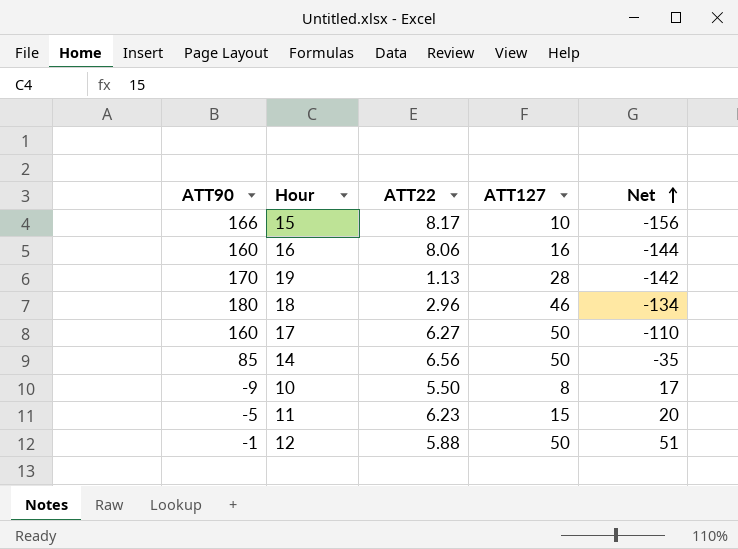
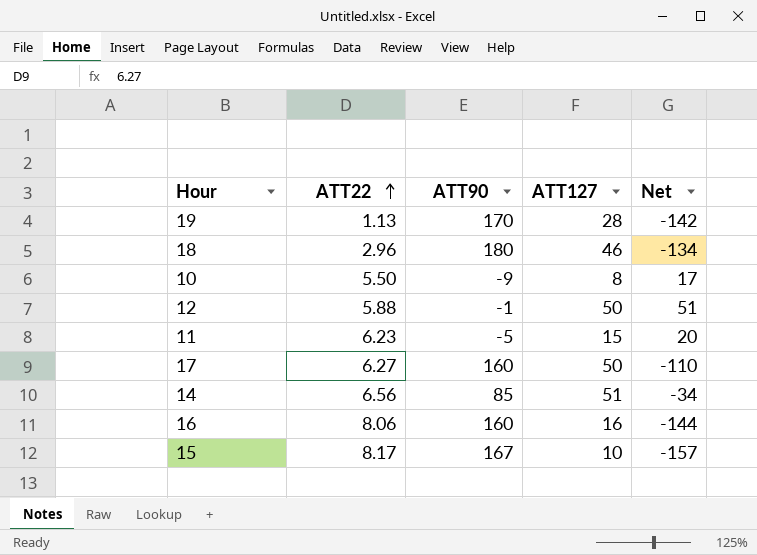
row order: Net ascending -> ATT22 ascending
column ATT90 | position: 1 -> 3
14 | ATT127: 50 -> 51
14 | Net: -35 -> -34
15 | ATT90: 166 -> 167
15 | Net: -156 -> -157

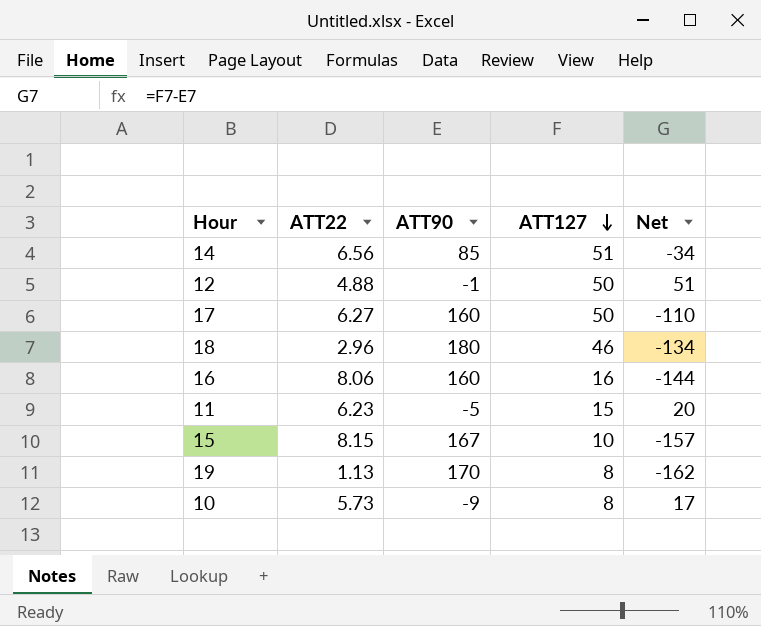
row order: ATT22 ascending -> ATT127 descending
12 | ATT22: 5.88 -> 4.88
15 | ATT22: 8.17 -> 8.15
19 | ATT127: 28 -> 8
19 | Net: -142 -> -162
10 | ATT22: 5.50 -> 5.73

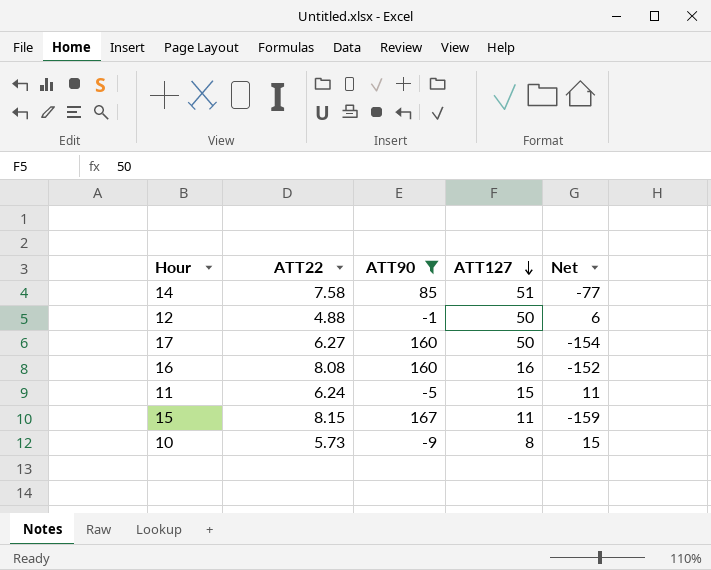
filter: none -> ATT90 <= 167
column Net | formula: [ATT127] - [ATT90] -> [ATT22] - [ATT90]
14 | ATT22: 6.56 -> 7.58
16 | ATT22: 8.06 -> 8.08
11 | ATT22: 6.23 -> 6.24
15 | ATT127: 10 -> 11

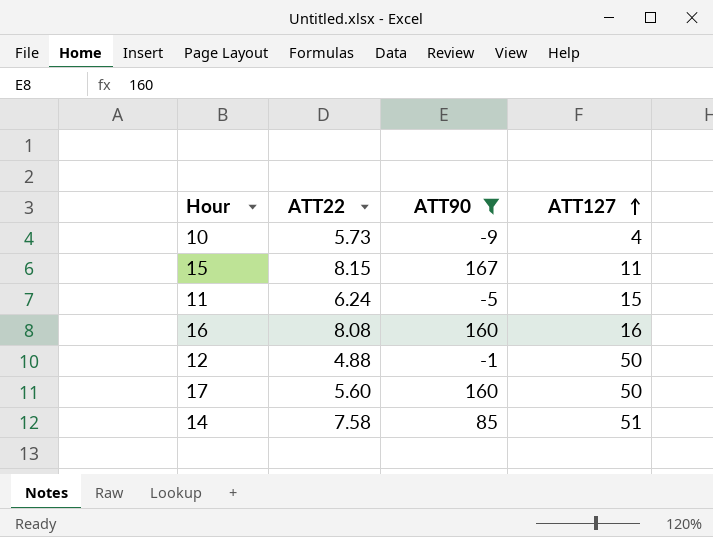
row order: ATT127 descending -> ATT127 ascending
column Net | formula: [ATT22] - [ATT90] -> none
10 | ATT127: 8 -> 4
17 | ATT22: 6.27 -> 5.60

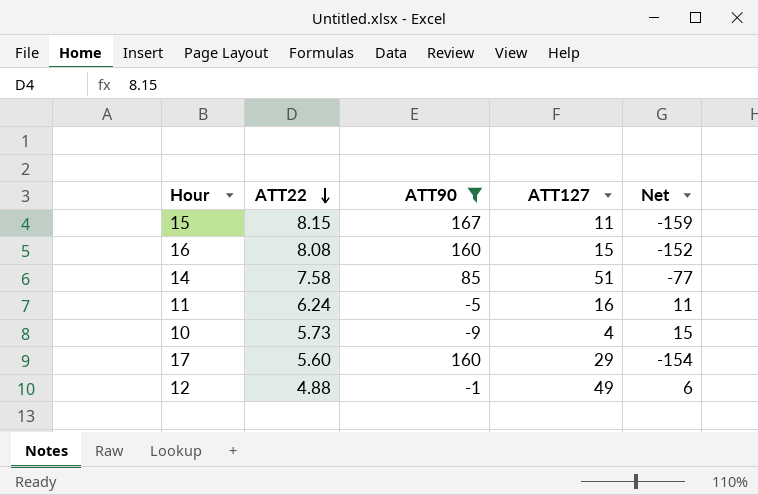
row order: ATT127 ascending -> ATT22 descending
column Net | formula: none -> [ATT22] - [ATT90]
16 | ATT127: 16 -> 15
11 | ATT127: 15 -> 16
17 | ATT127: 50 -> 29
12 | ATT127: 50 -> 49

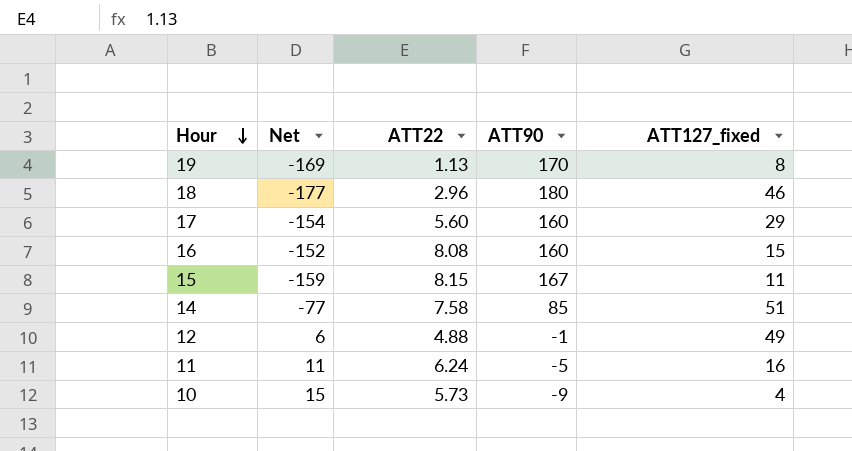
filter: ATT90 <= 167 -> none
row order: ATT22 descending -> Hour descending
column Net | position: 5 -> 2
column name: ATT127 -> ATT127_fixed

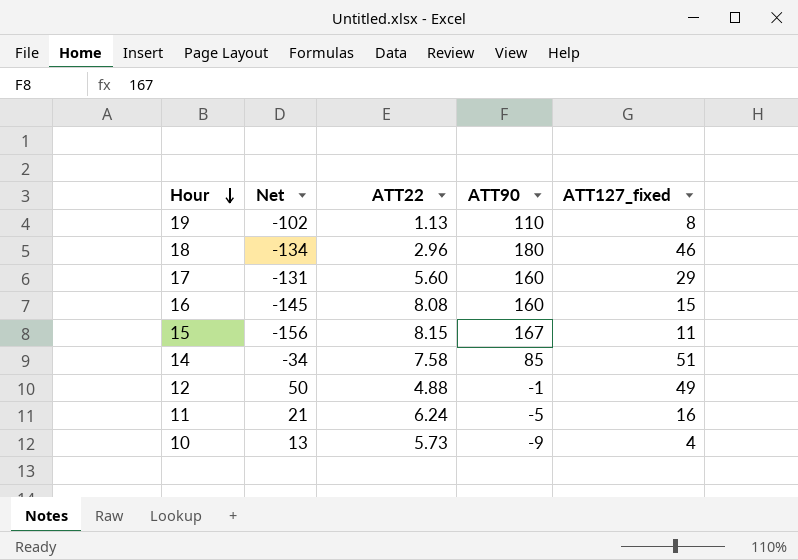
column Net | formula: [ATT22] - [ATT90] -> [ATT127_fixed] - [ATT90]
19 | ATT90: 170 -> 110

